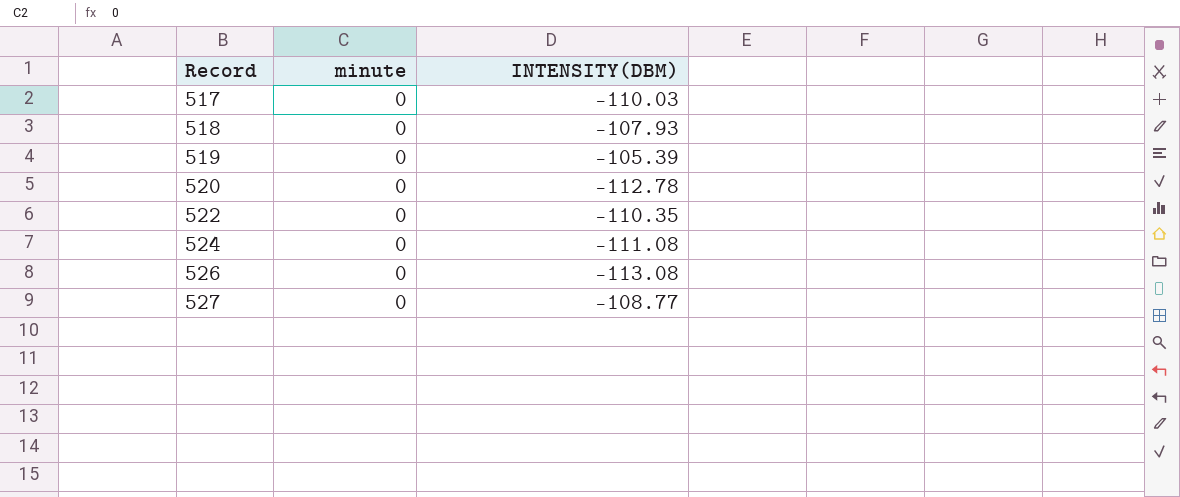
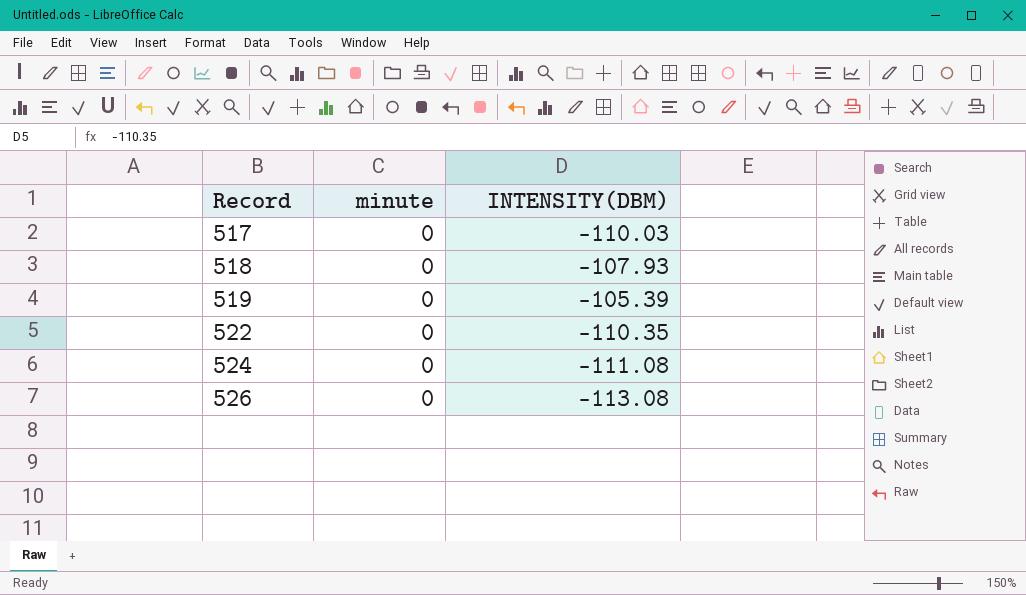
row 520: 0 | -112.78 -> none
row 527: 0 | -108.77 -> none

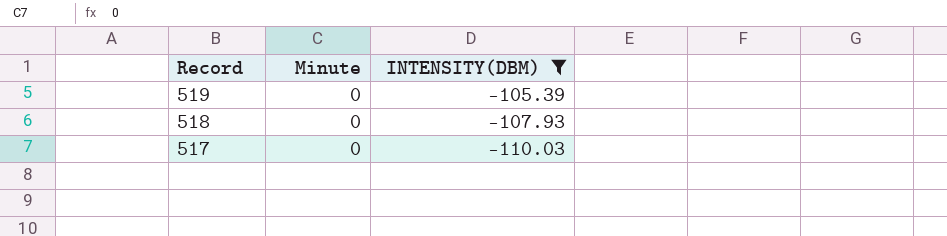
filter: none -> INTENSITY(DBM) >= -110.03
row order: Record ascending -> Record descending
column name: minute -> Minute

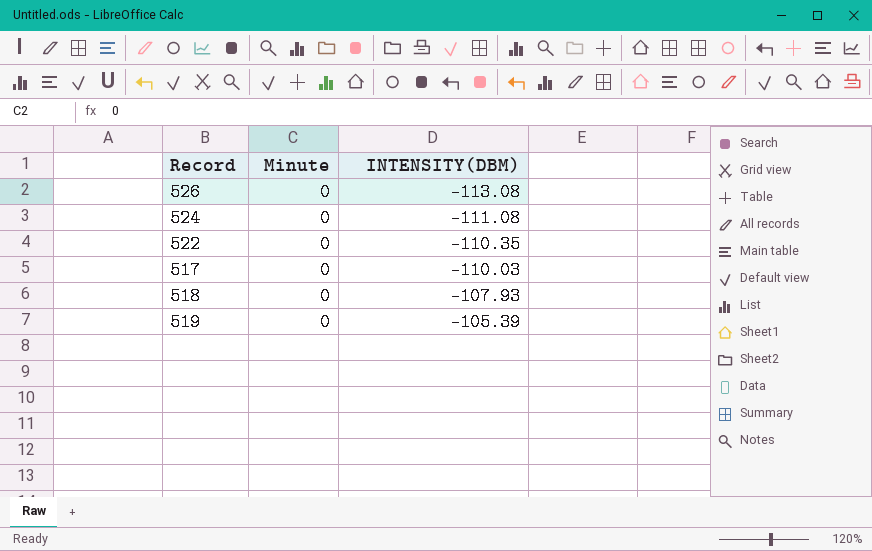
filter: INTENSITY(DBM) >= -110.03 -> none
row order: Record descending -> INTENSITY(DBM) ascending

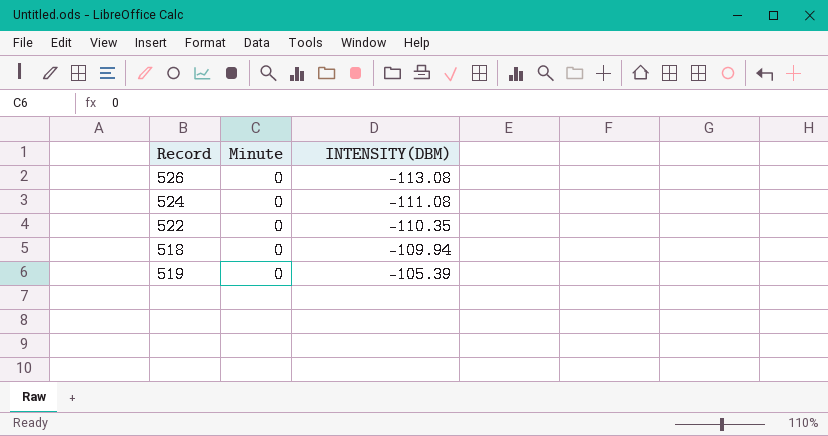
row 517: 0 | -110.03 -> none
518 | INTENSITY(DBM): -107.93 -> -109.94

